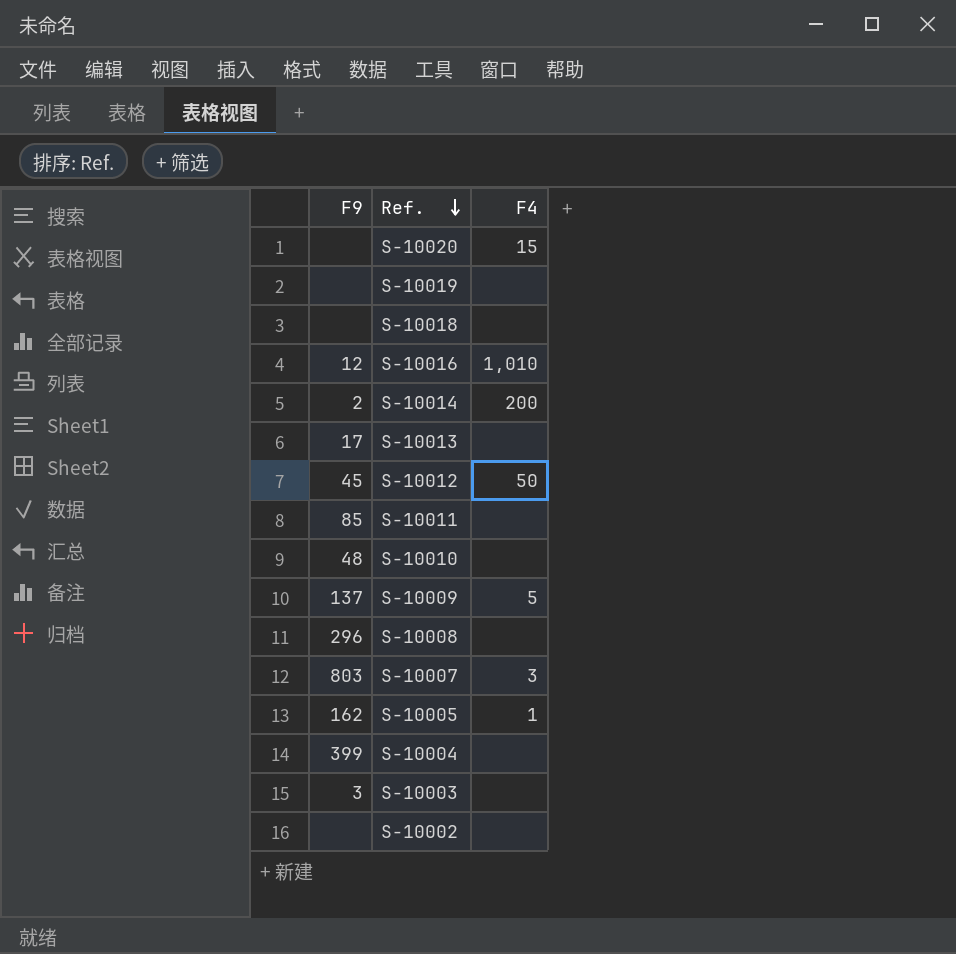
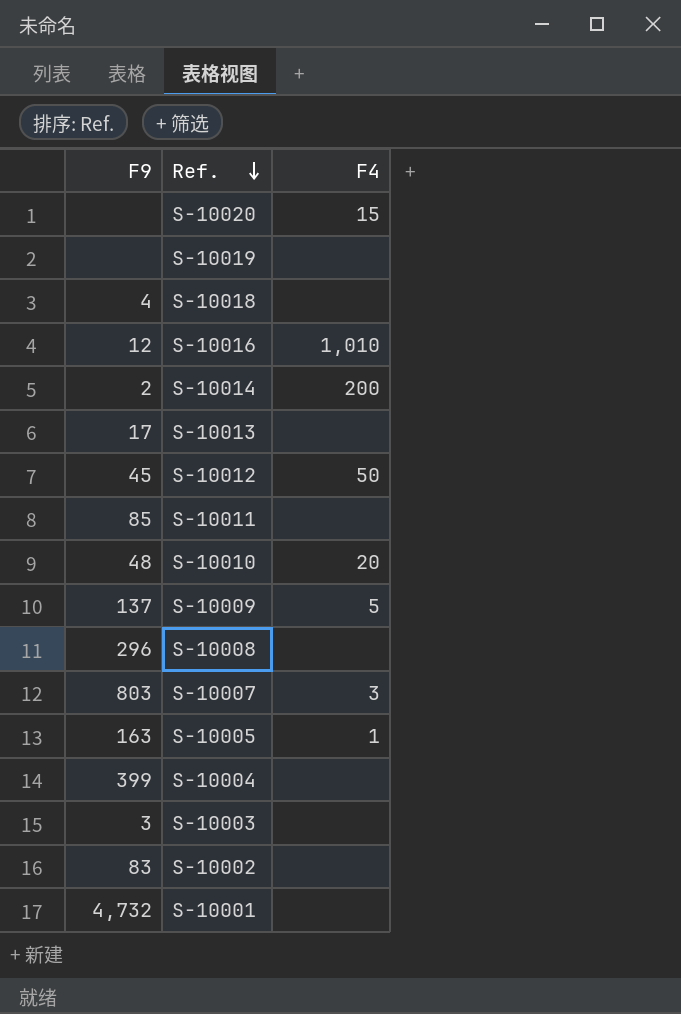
S-10018 | F9: none -> 4
S-10010 | F4: none -> 20
S-10005 | F9: 162 -> 163
S-10002 | F9: none -> 83
row S-10001: none -> 4,732 | none

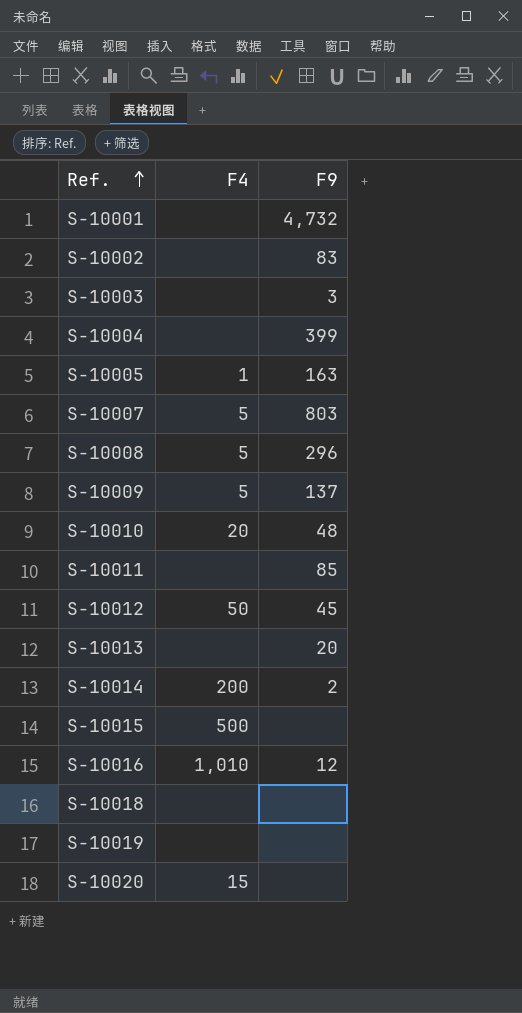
row order: Ref. descending -> Ref. ascending
column F9 | position: 1 -> 3
S-10007 | F4: 3 -> 5
S-10008 | F4: none -> 5
S-10013 | F9: 17 -> 20
row S-10015: none -> 500 | none
S-10018 | F9: 4 -> none

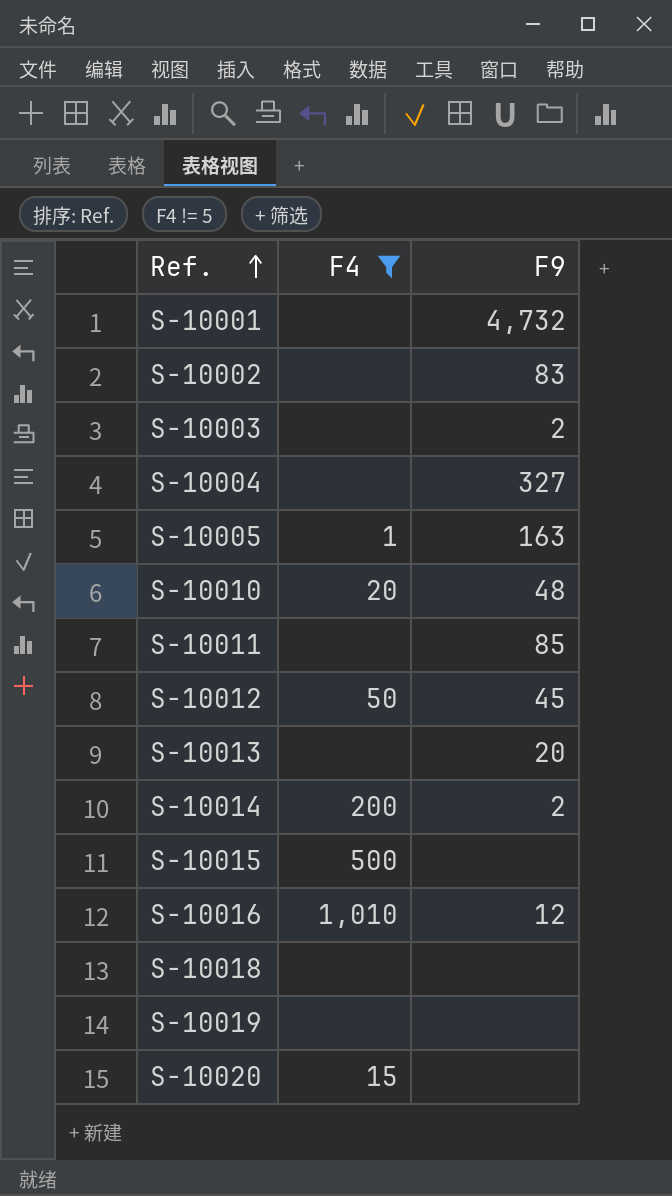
filter: none -> F4 != 5
S-10003 | F9: 3 -> 2
S-10004 | F9: 399 -> 327

